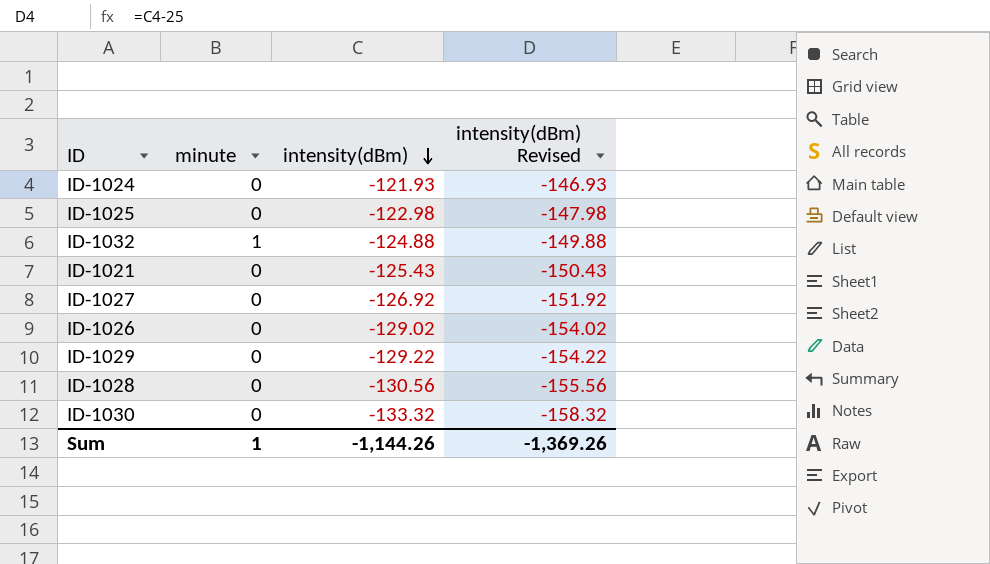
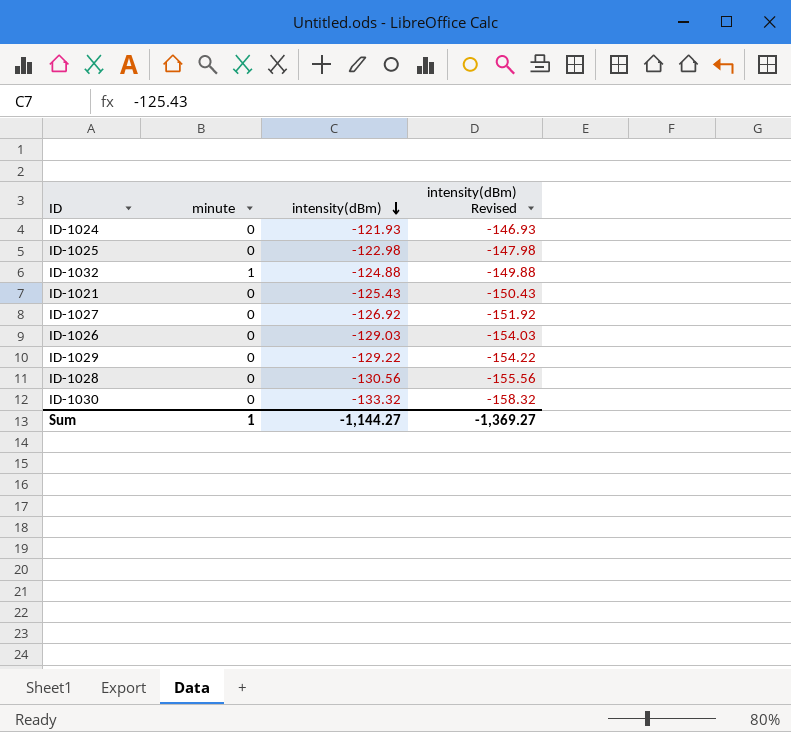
ID-1026 | intensity(dBm): -129.02 -> -129.03
ID-1026 | intensity(dBm) Revised: -154.02 -> -154.03
Sum | intensity(dBm): -1,144.26 -> -1,144.27
Sum | intensity(dBm) Revised: -1,369.26 -> -1,369.27

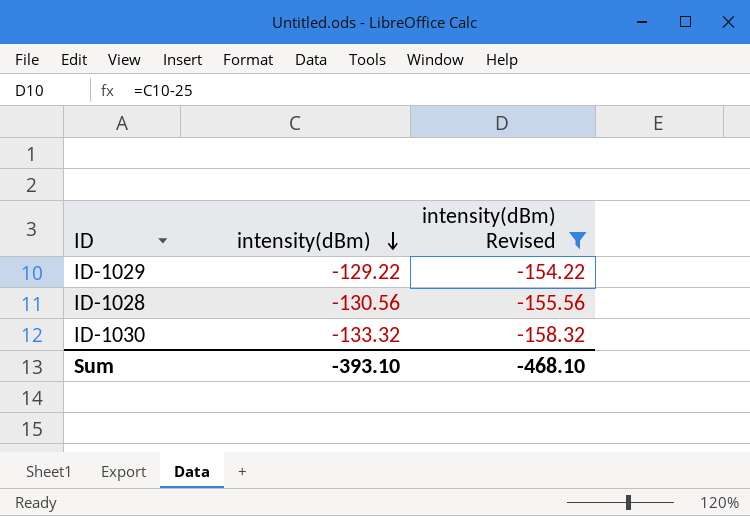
filter: none -> intensity(dBm) Revised <= -154.22
column minute | position: 2 -> none
Sum | intensity(dBm): -1,144.27 -> -393.10
Sum | intensity(dBm) Revised: -1,369.27 -> -468.10

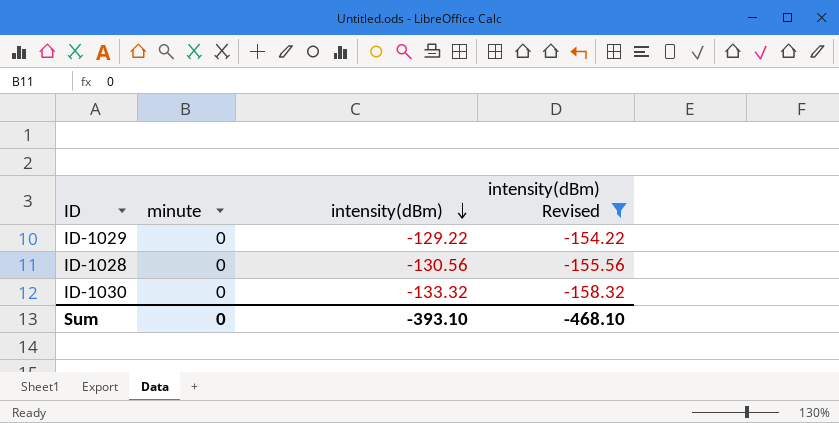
column minute | position: none -> 2

